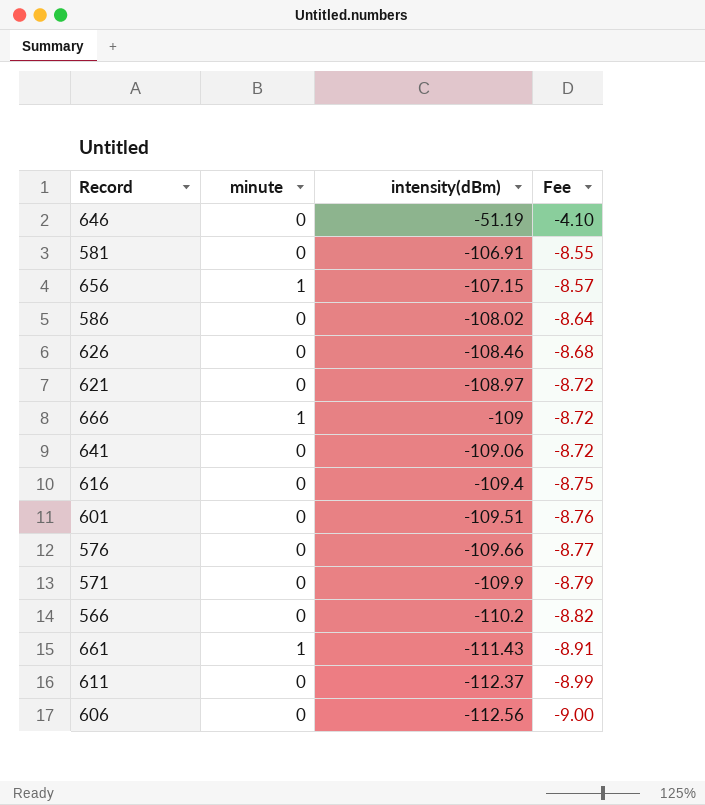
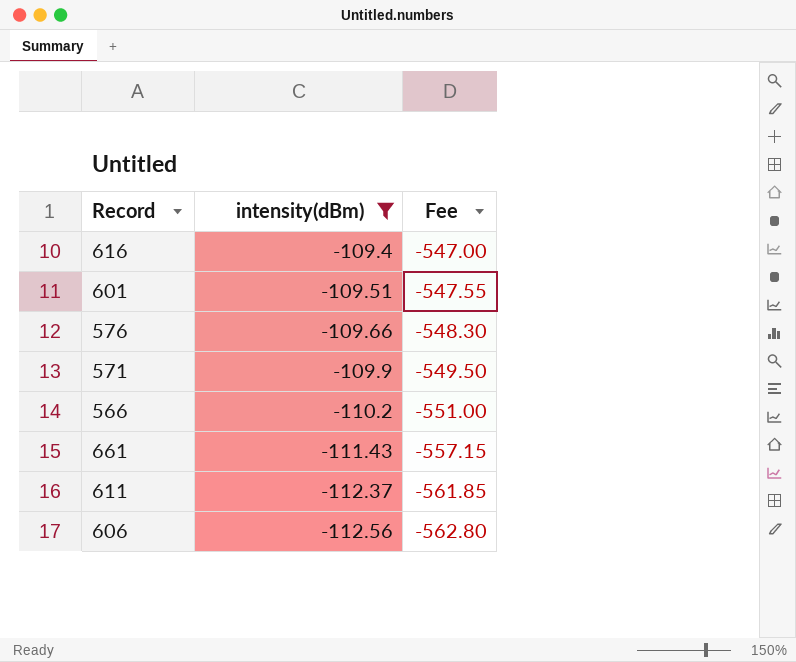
filter: none -> intensity(dBm) <= -109.4
column minute | position: 2 -> none
column Fee | formula: [intensity(dBm)] * 0.08 -> [intensity(dBm)] * 5

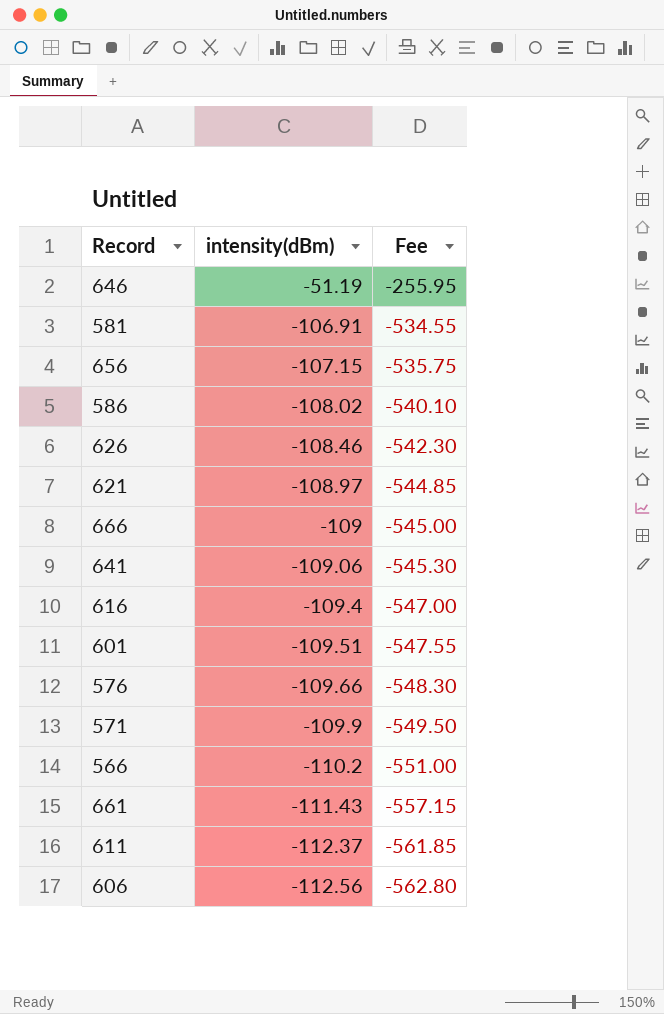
filter: intensity(dBm) <= -109.4 -> none

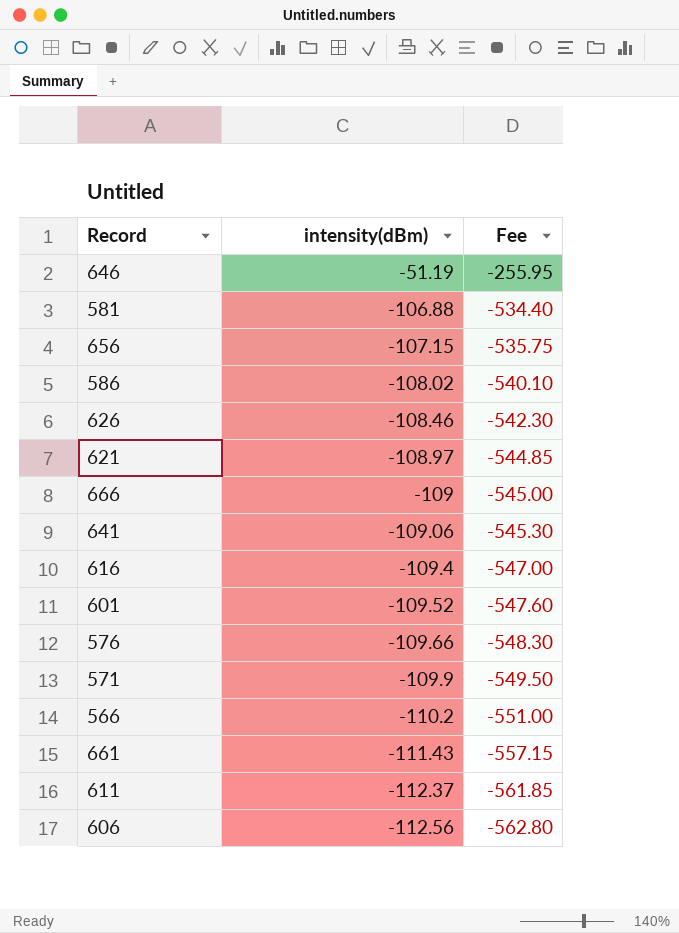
581 | intensity(dBm): -106.91 -> -106.88
581 | Fee: -534.55 -> -534.40
601 | intensity(dBm): -109.51 -> -109.52
601 | Fee: -547.55 -> -547.60

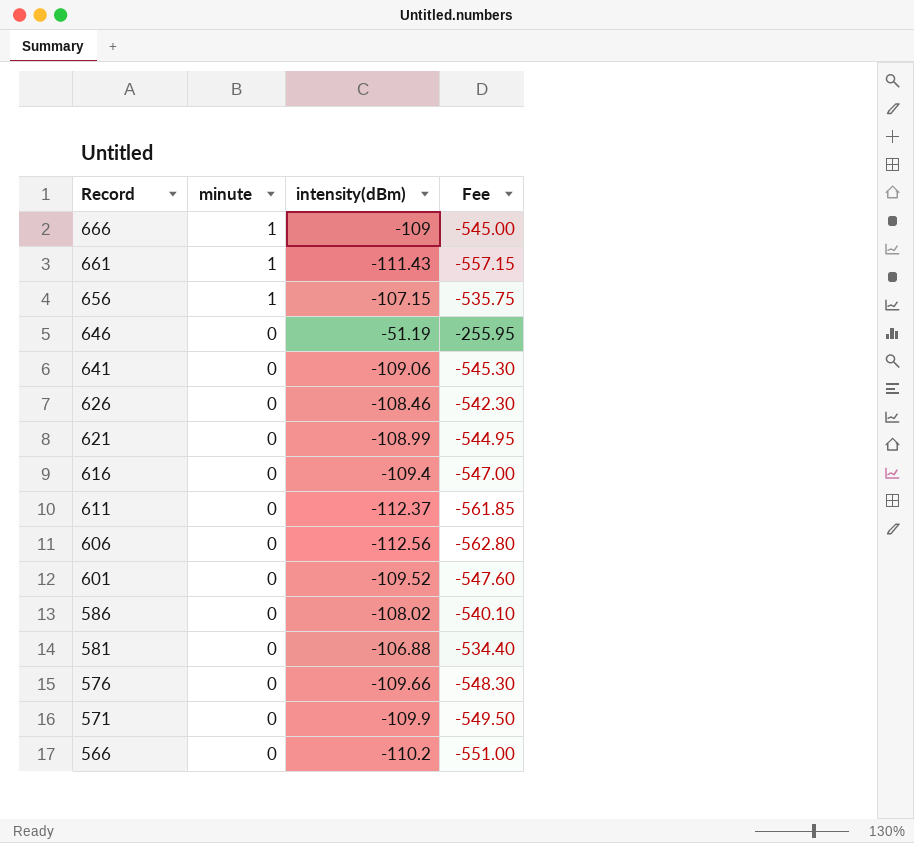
row order: intensity(dBm) descending -> Record descending
column minute | position: none -> 2
621 | intensity(dBm): -108.97 -> -108.99
621 | Fee: -544.85 -> -544.95

